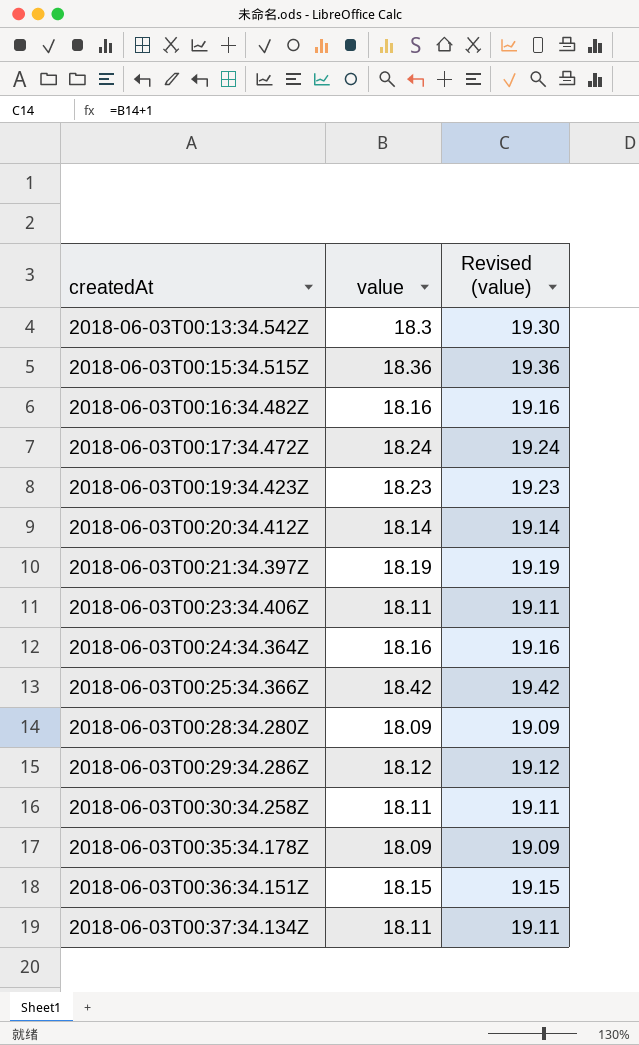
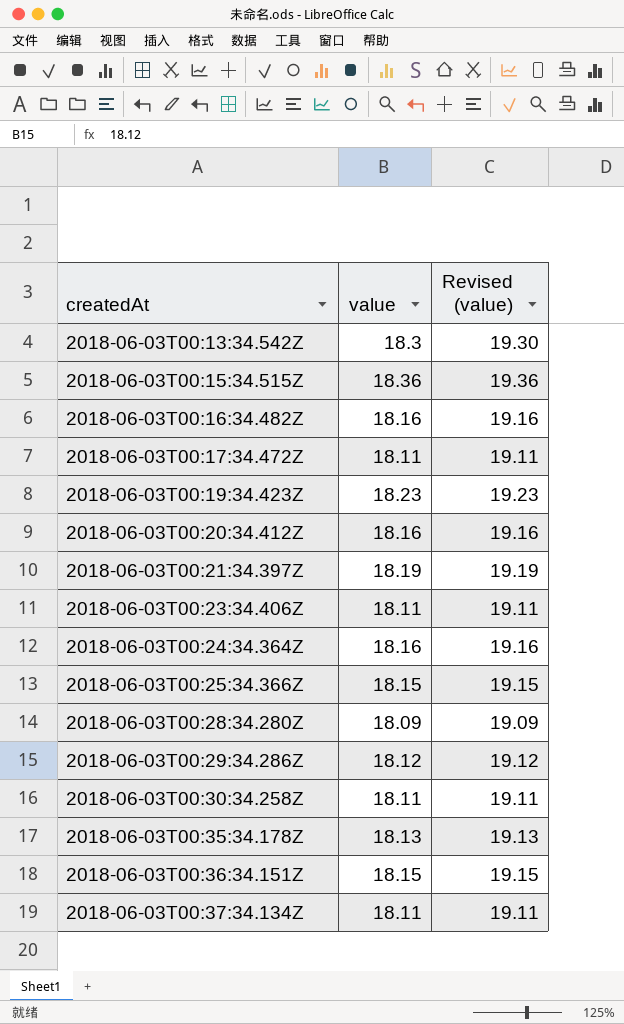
2018-06-03T00:17:34.472Z | value: 18.24 -> 18.11
2018-06-03T00:17:34.472Z | Revised (value): 19.24 -> 19.11
2018-06-03T00:20:34.412Z | value: 18.14 -> 18.16
2018-06-03T00:20:34.412Z | Revised (value): 19.14 -> 19.16
2018-06-03T00:25:34.366Z | value: 18.42 -> 18.15
2018-06-03T00:25:34.366Z | Revised (value): 19.42 -> 19.15
2018-06-03T00:35:34.178Z | value: 18.09 -> 18.13
2018-06-03T00:35:34.178Z | Revised (value): 19.09 -> 19.13

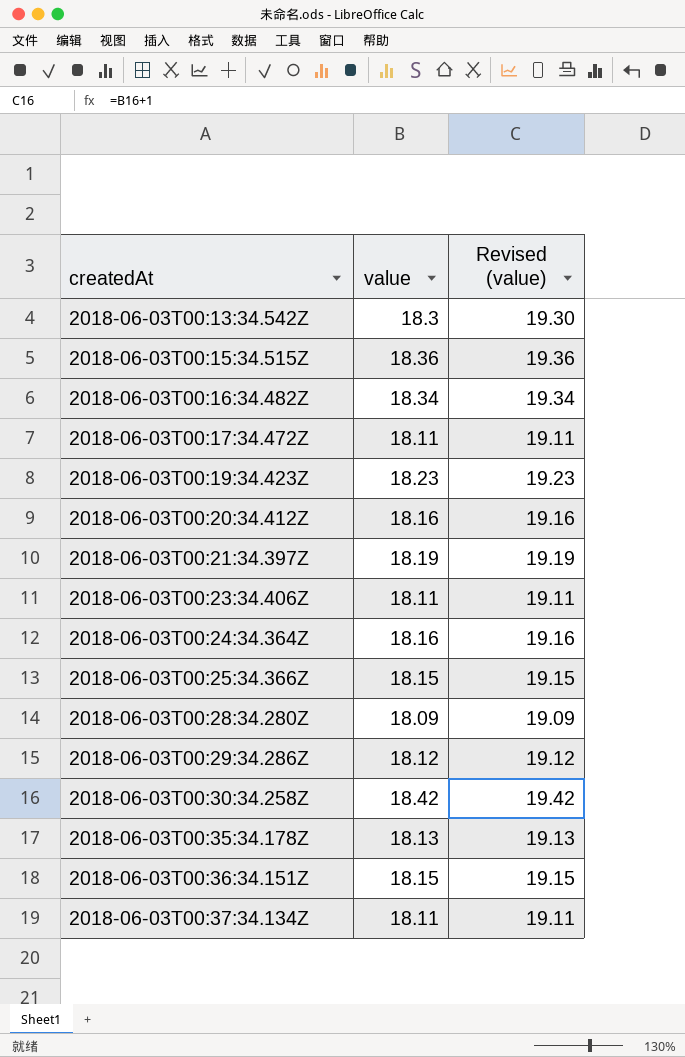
2018-06-03T00:16:34.482Z | value: 18.16 -> 18.34
2018-06-03T00:16:34.482Z | Revised (value): 19.16 -> 19.34
2018-06-03T00:30:34.258Z | value: 18.11 -> 18.42
2018-06-03T00:30:34.258Z | Revised (value): 19.11 -> 19.42

